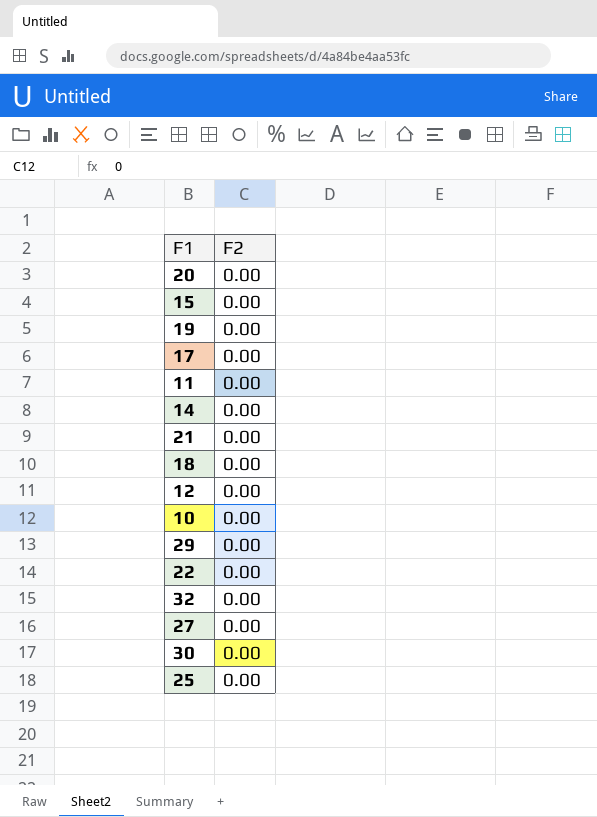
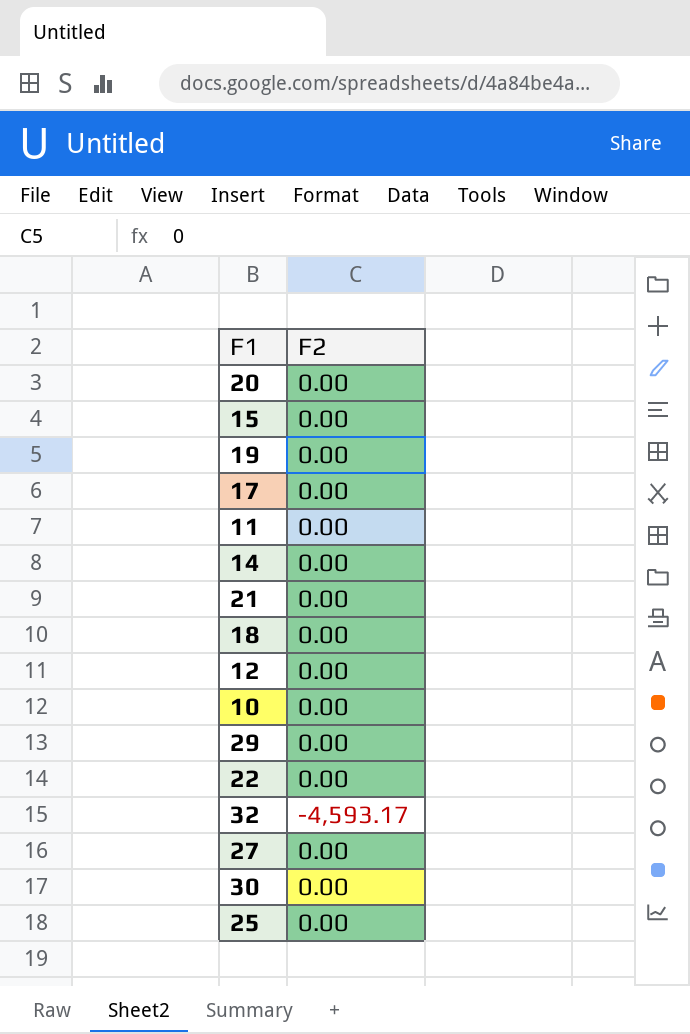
32 | F2: 0.00 -> -4,593.17

